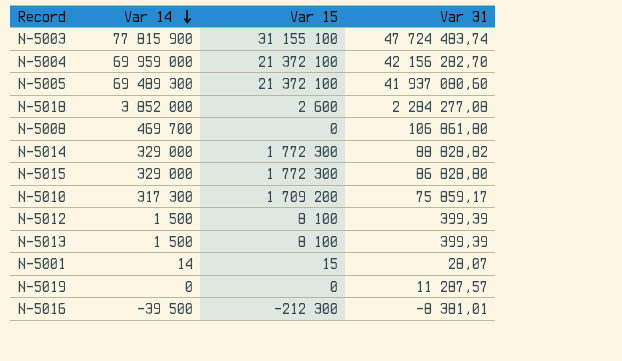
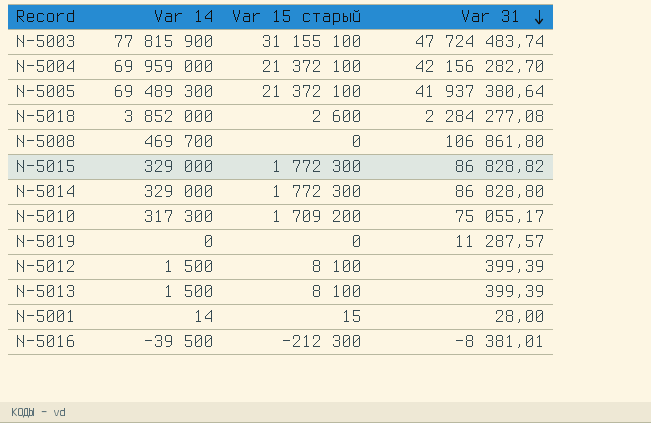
row order: Var 14 descending -> Var 31 descending
column name: Var 15 -> Var 15 старый
N-5005 | Var 31: 41 937 080,60 -> 41 937 380,64
N-5015 | Var 31: 86 828,80 -> 86 828,82
N-5014 | Var 31: 88 828,82 -> 86 828,80
N-5010 | Var 31: 75 859,17 -> 75 055,17
N-5001 | Var 31: 28,07 -> 28,00

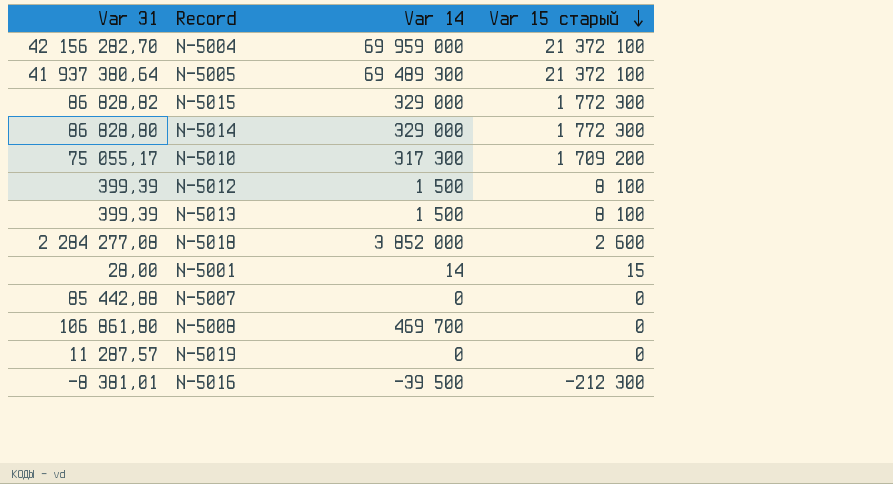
row order: Var 31 descending -> Var 15 старый descending
column Var 31 | position: 4 -> 1
row N-5003: 77 815 900 | 31 155 100 | 47 724 483,74 -> none
row N-5007: none -> 85 442,88 | 0 | 0

